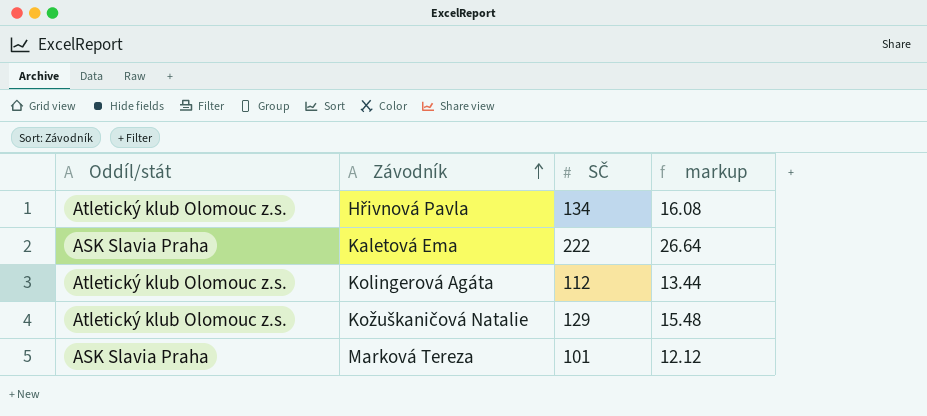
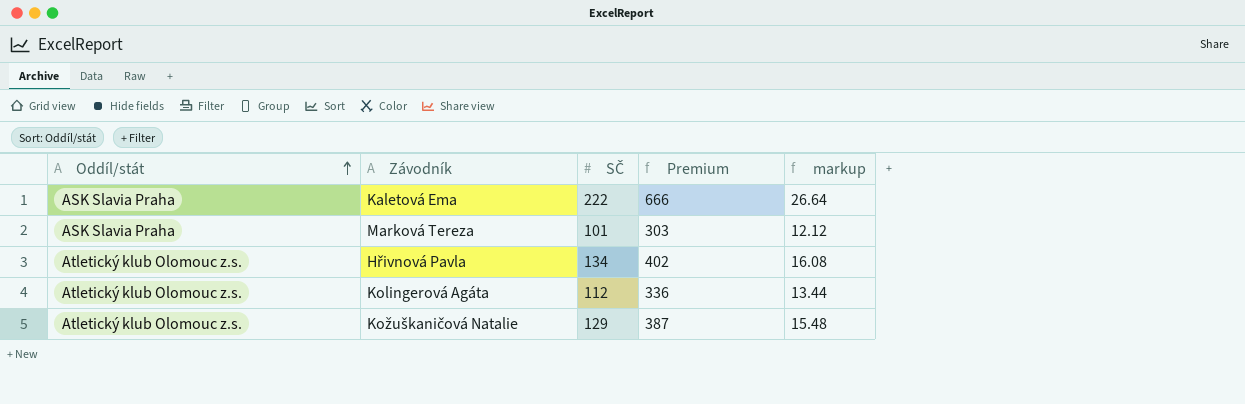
row order: Závodník ascending -> Oddíl/stát ascending
column Premium | formula: none -> [SČ] * 3

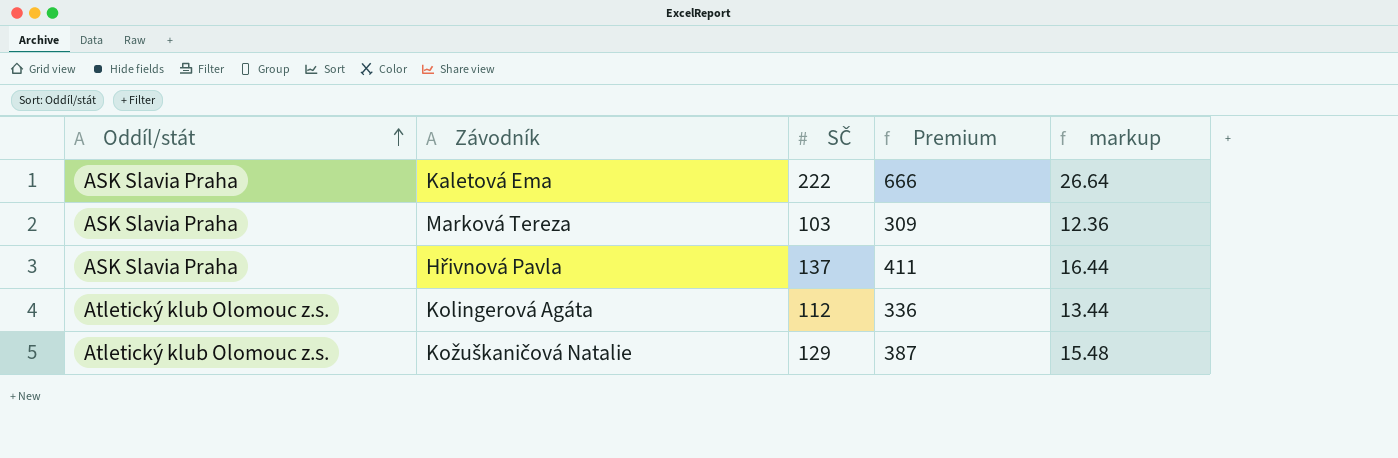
Marková Tereza | SČ: 101 -> 103
Marková Tereza | Premium: 303 -> 309
Marková Tereza | markup: 12.12 -> 12.36
Hřivnová Pavla | Oddíl/stát: Atletický klub Olomouc z.s. -> ASK Slavia Praha
Hřivnová Pavla | SČ: 134 -> 137
Hřivnová Pavla | Premium: 402 -> 411
Hřivnová Pavla | markup: 16.08 -> 16.44

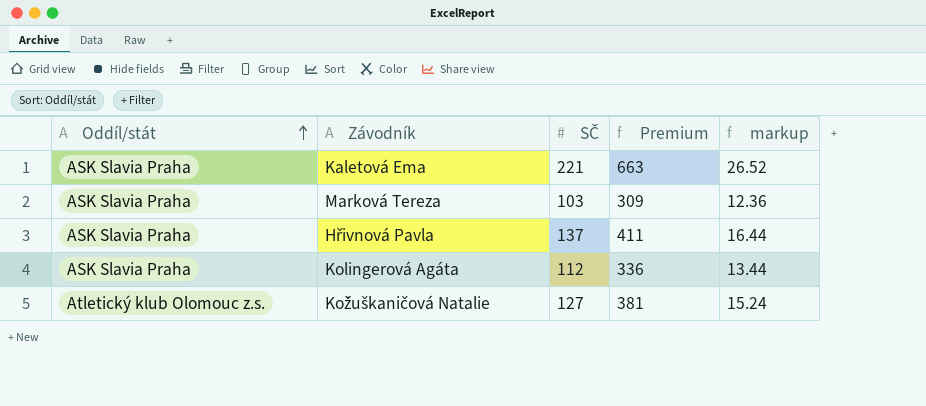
Kaletová Ema | SČ: 222 -> 221
Kaletová Ema | Premium: 666 -> 663
Kaletová Ema | markup: 26.64 -> 26.52
Kolingerová Agáta | Oddíl/stát: Atletický klub Olomouc z.s. -> ASK Slavia Praha
Kožuškaničová Natalie | SČ: 129 -> 127
Kožuškaničová Natalie | Premium: 387 -> 381
Kožuškaničová Natalie | markup: 15.48 -> 15.24

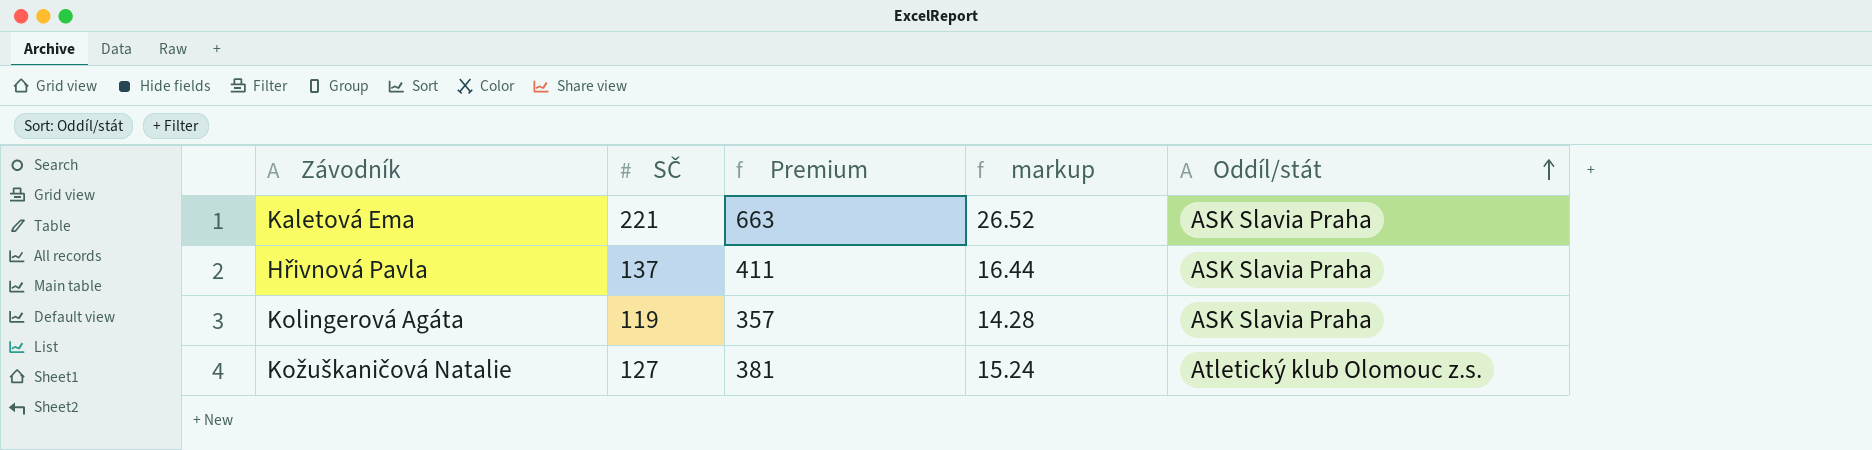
column Oddíl/stát | position: 1 -> 5
row Marková Tereza: ASK Slavia Praha | 103 | 309 | 12.36 -> none
Kolingerová Agáta | SČ: 112 -> 119
Kolingerová Agáta | Premium: 336 -> 357
Kolingerová Agáta | markup: 13.44 -> 14.28

